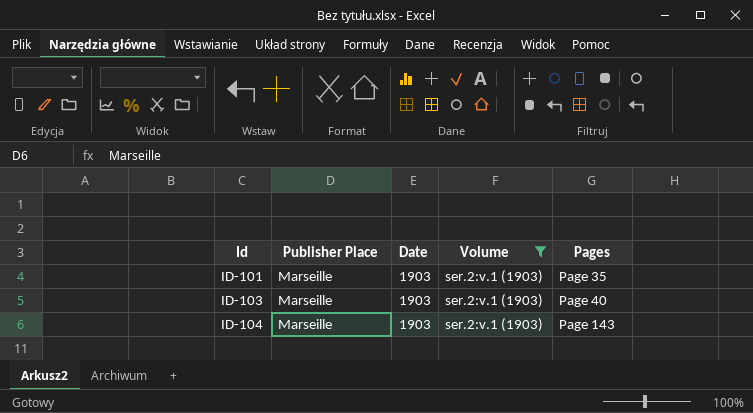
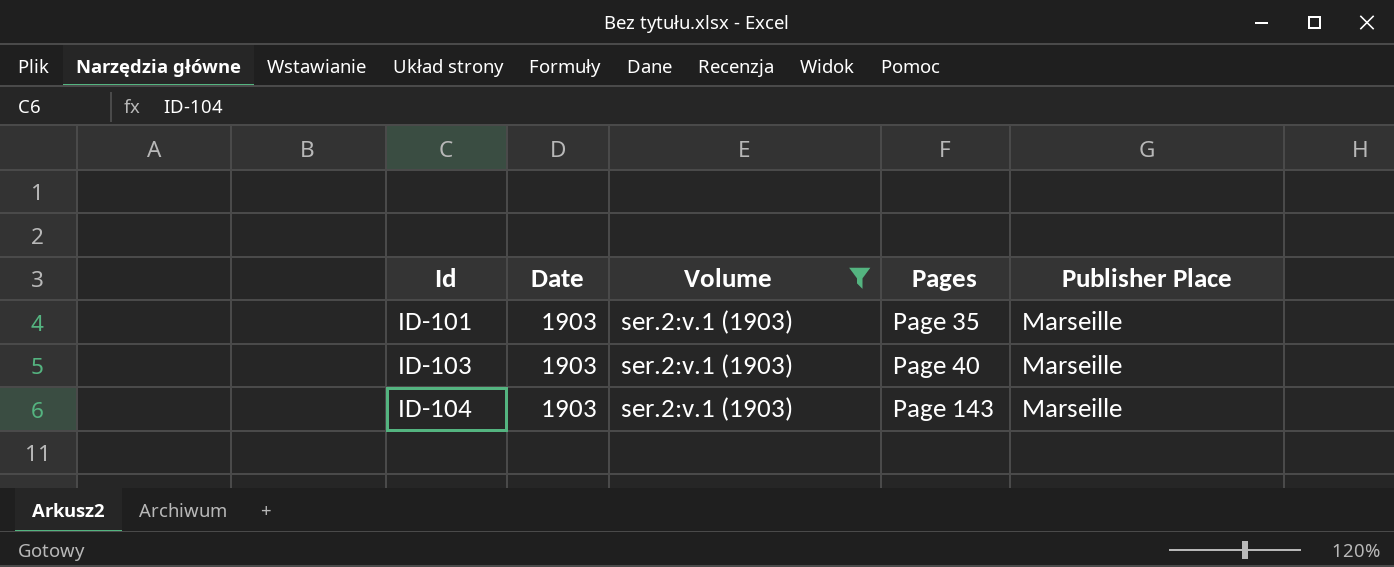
column Publisher Place | position: 2 -> 5

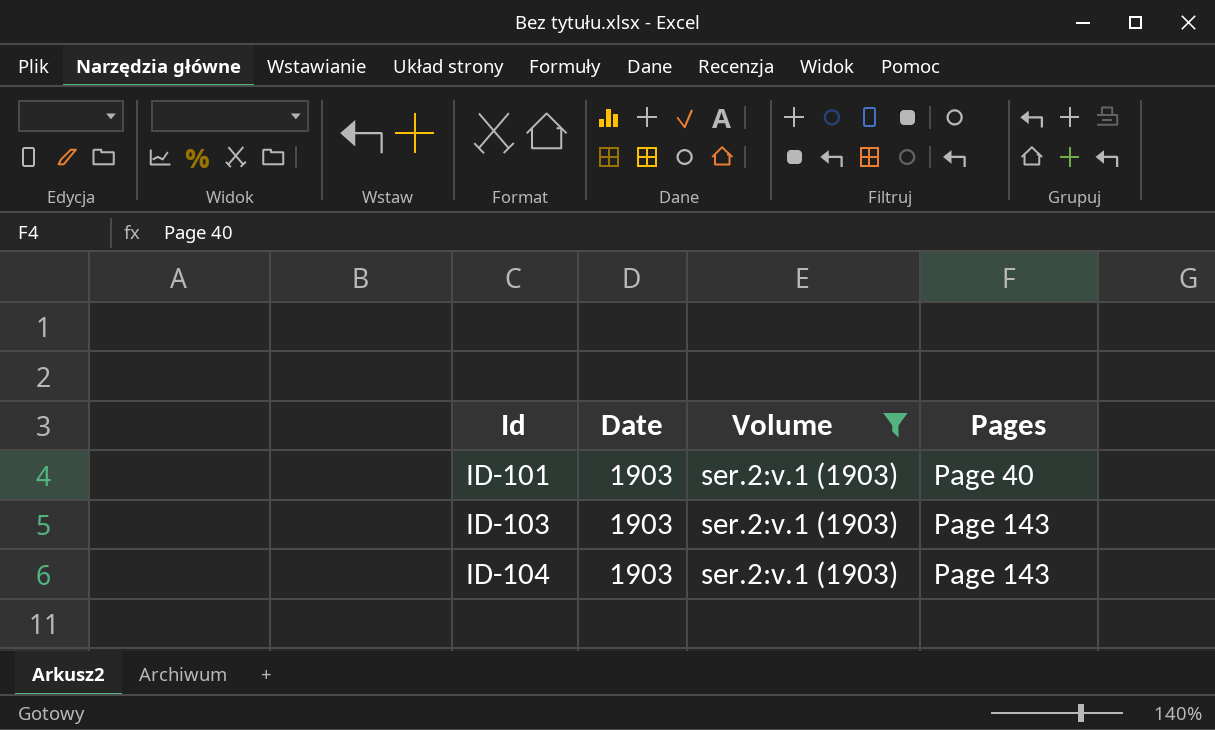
column Publisher Place | position: 5 -> none
ID-101 | Pages: Page 35 -> Page 40
ID-103 | Pages: Page 40 -> Page 143

